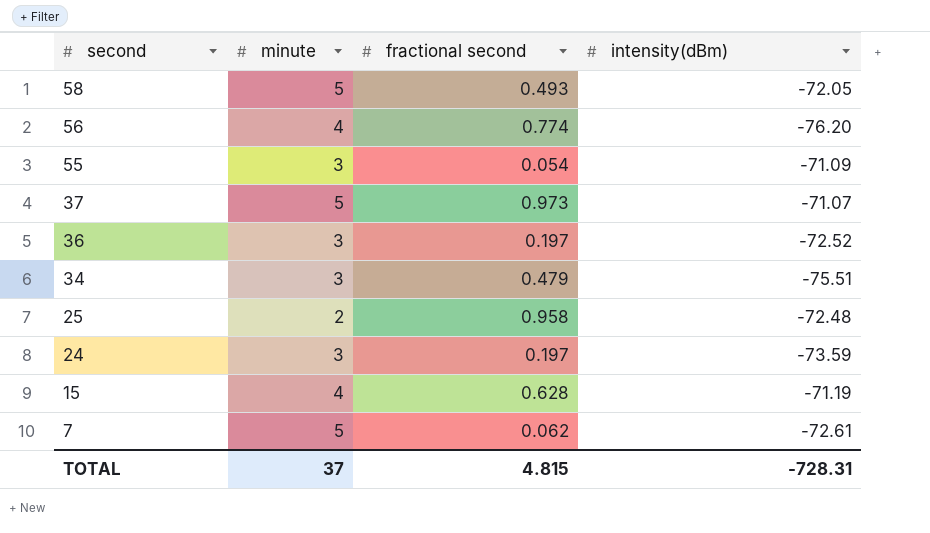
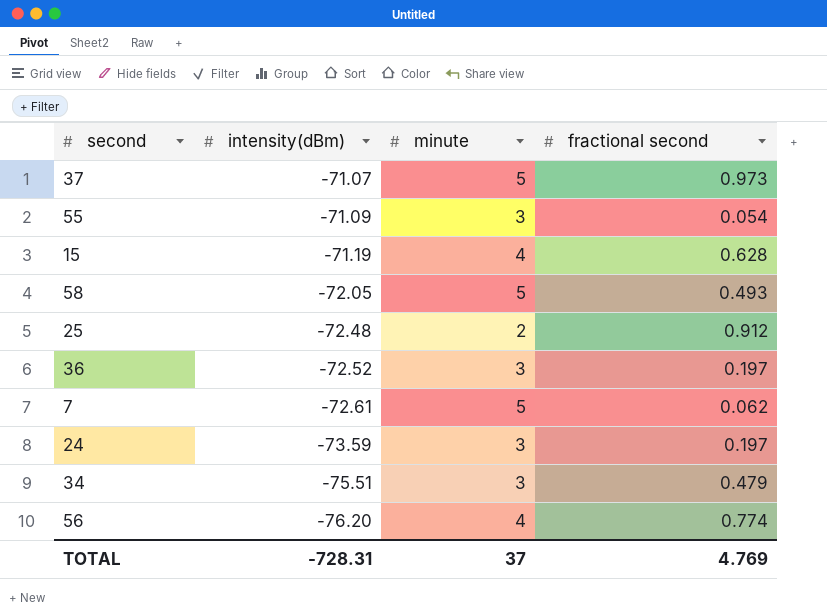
row order: second descending -> intensity(dBm) descending
column intensity(dBm) | position: 4 -> 2
25 | fractional second: 0.958 -> 0.912
TOTAL | fractional second: 4.815 -> 4.769

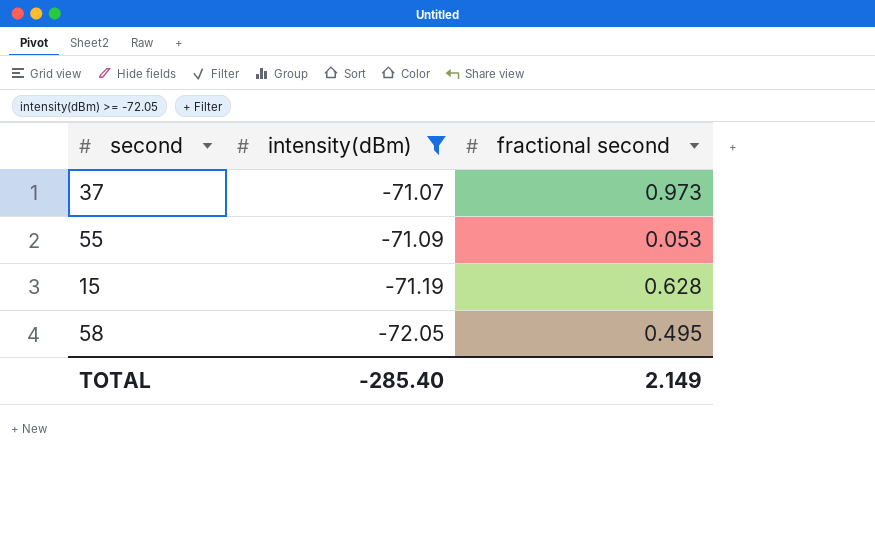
filter: none -> intensity(dBm) >= -72.05
column minute | position: 3 -> none
55 | fractional second: 0.054 -> 0.053
58 | fractional second: 0.493 -> 0.495
TOTAL | intensity(dBm): -728.31 -> -285.40
TOTAL | fractional second: 4.769 -> 2.149

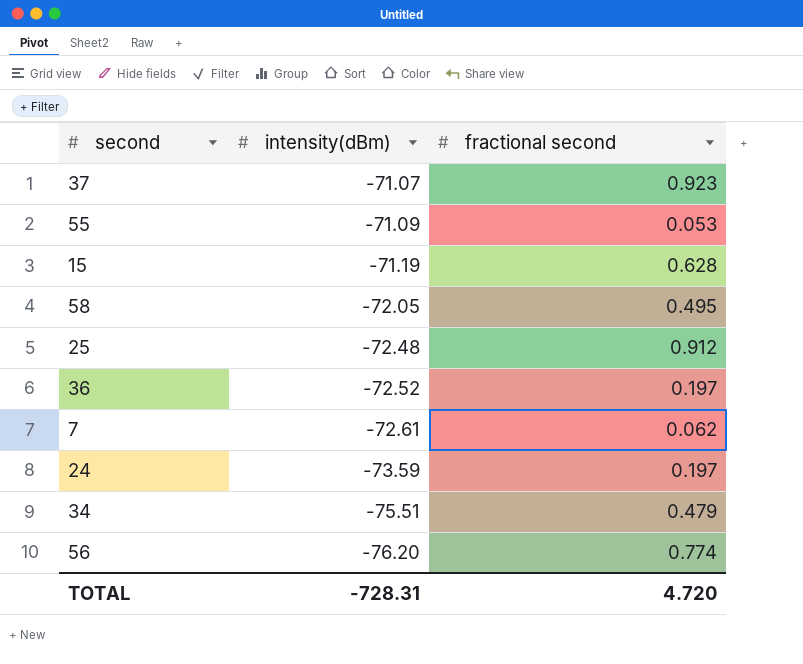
filter: intensity(dBm) >= -72.05 -> none
37 | fractional second: 0.973 -> 0.923
TOTAL | intensity(dBm): -285.40 -> -728.31
TOTAL | fractional second: 2.149 -> 4.720

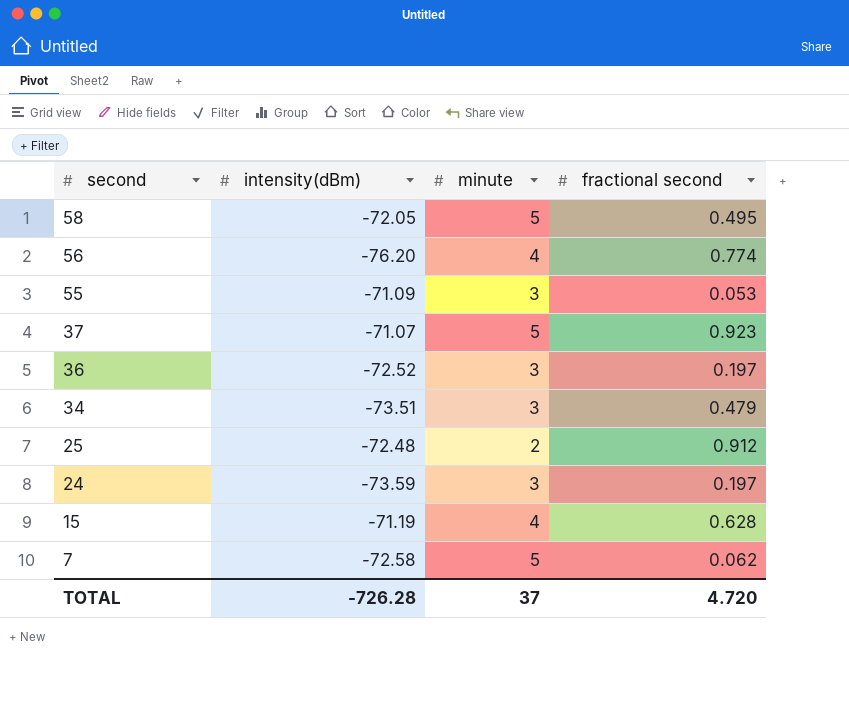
row order: intensity(dBm) descending -> second descending
column minute | position: none -> 3
34 | intensity(dBm): -75.51 -> -73.51
7 | intensity(dBm): -72.61 -> -72.58
TOTAL | intensity(dBm): -728.31 -> -726.28

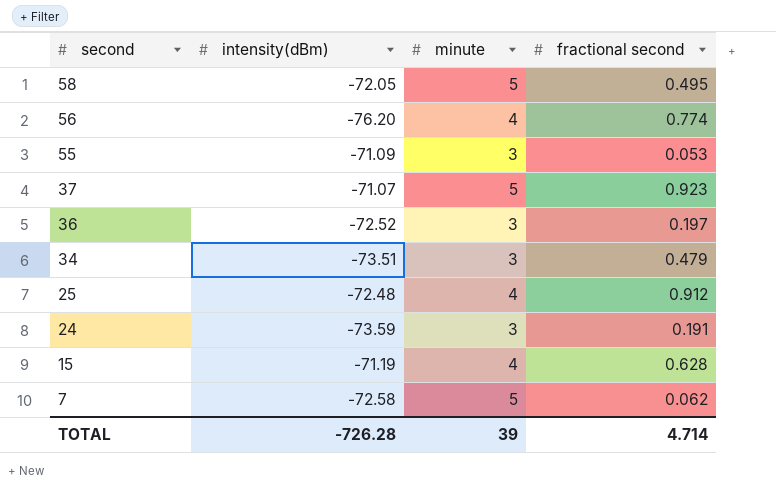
25 | minute: 2 -> 4
24 | fractional second: 0.197 -> 0.191
TOTAL | minute: 37 -> 39
TOTAL | fractional second: 4.720 -> 4.714

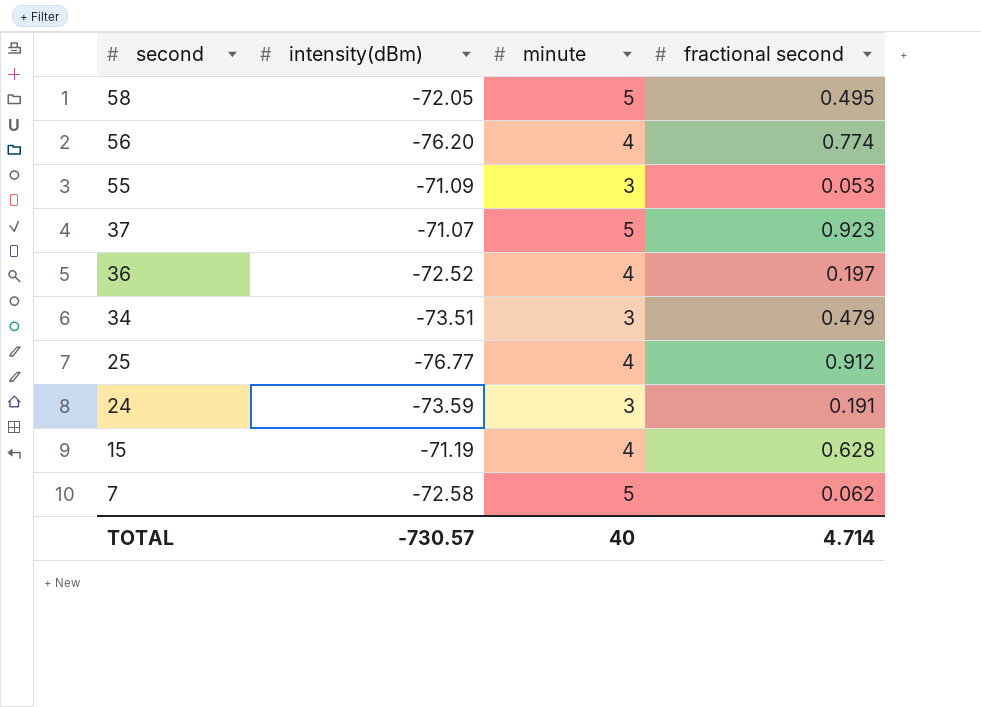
36 | minute: 3 -> 4
25 | intensity(dBm): -72.48 -> -76.77
TOTAL | intensity(dBm): -726.28 -> -730.57
TOTAL | minute: 39 -> 40

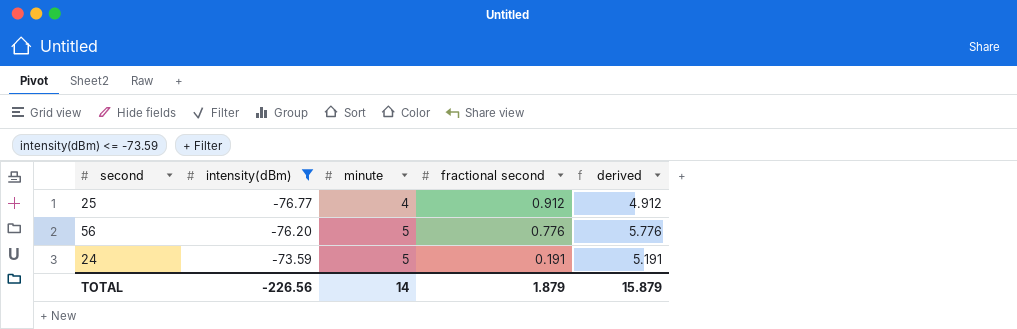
filter: none -> intensity(dBm) <= -73.59
row order: second descending -> intensity(dBm) ascending
column derived | formula: none -> [minute] + [fractional second]
56 | minute: 4 -> 5
56 | fractional second: 0.774 -> 0.776
24 | minute: 3 -> 5
TOTAL | intensity(dBm): -730.57 -> -226.56
TOTAL | minute: 40 -> 14
TOTAL | fractional second: 4.714 -> 1.879

